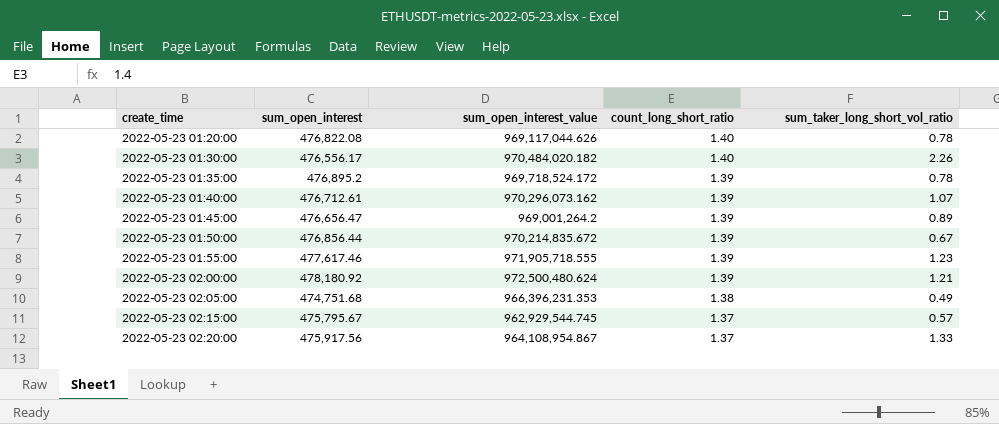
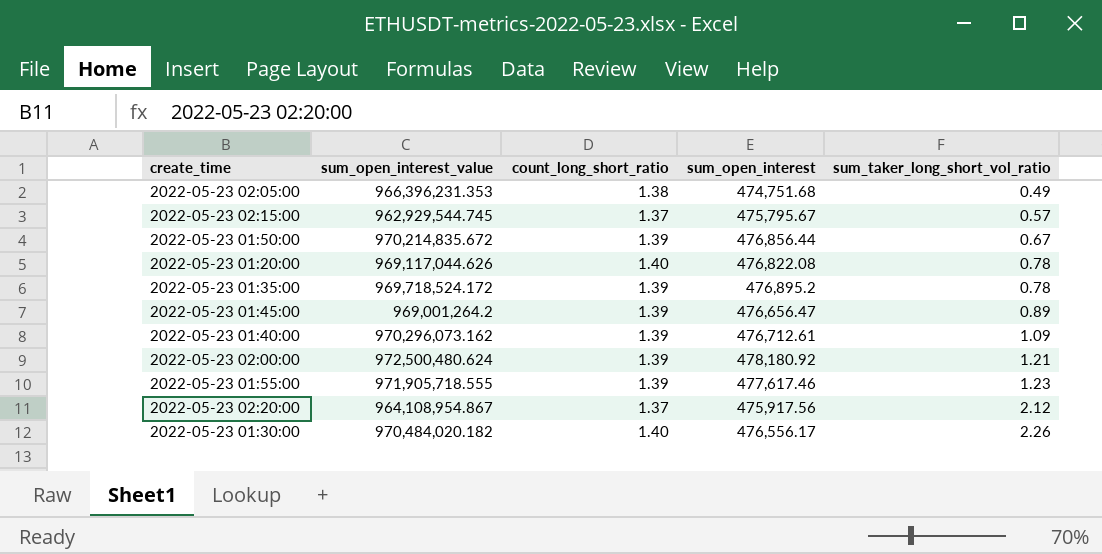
row order: create_time ascending -> sum_taker_long_short_vol_ratio ascending
column sum_open_interest | position: 2 -> 4
2022-05-23 01:40:00 | sum_taker_long_short_vol_ratio: 1.07 -> 1.09
2022-05-23 02:20:00 | sum_taker_long_short_vol_ratio: 1.33 -> 2.12

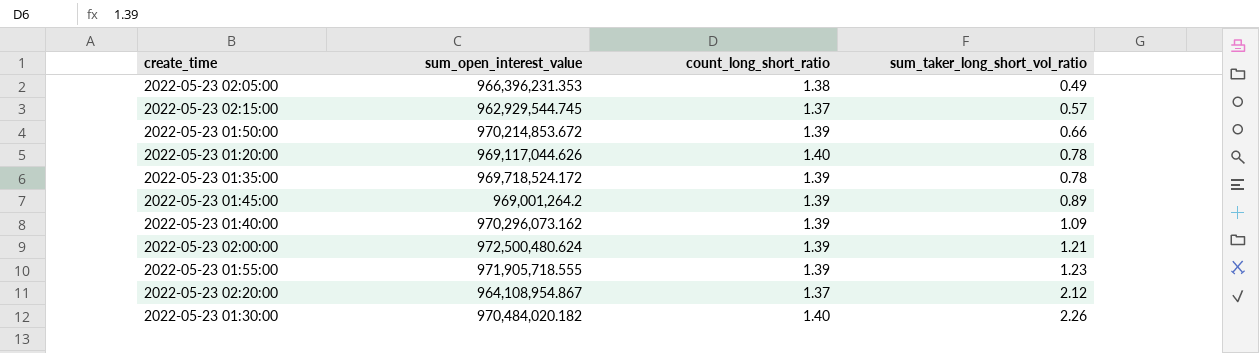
column sum_open_interest | position: 4 -> none
2022-05-23 01:50:00 | sum_open_interest_value: 970,214,835.672 -> 970,214,853.672
2022-05-23 01:50:00 | sum_taker_long_short_vol_ratio: 0.67 -> 0.66

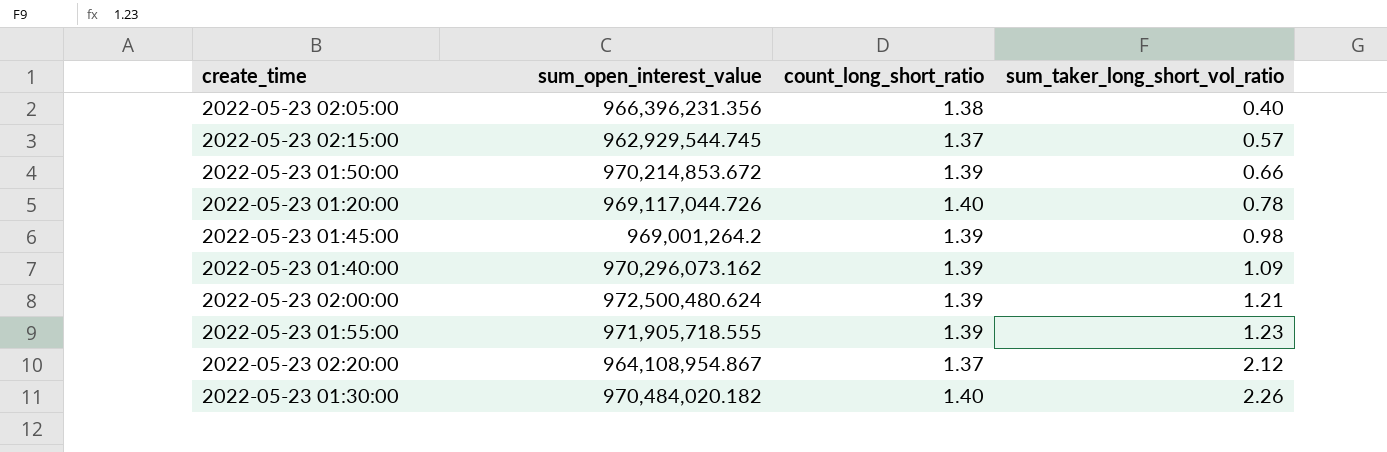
row 2022-05-23 01:35:00: 969,718,524.172 | 1.39 | 0.78 -> none
2022-05-23 02:05:00 | sum_open_interest_value: 966,396,231.353 -> 966,396,231.356
2022-05-23 02:05:00 | sum_taker_long_short_vol_ratio: 0.49 -> 0.40
2022-05-23 01:20:00 | sum_open_interest_value: 969,117,044.626 -> 969,117,044.726
2022-05-23 01:45:00 | sum_taker_long_short_vol_ratio: 0.89 -> 0.98

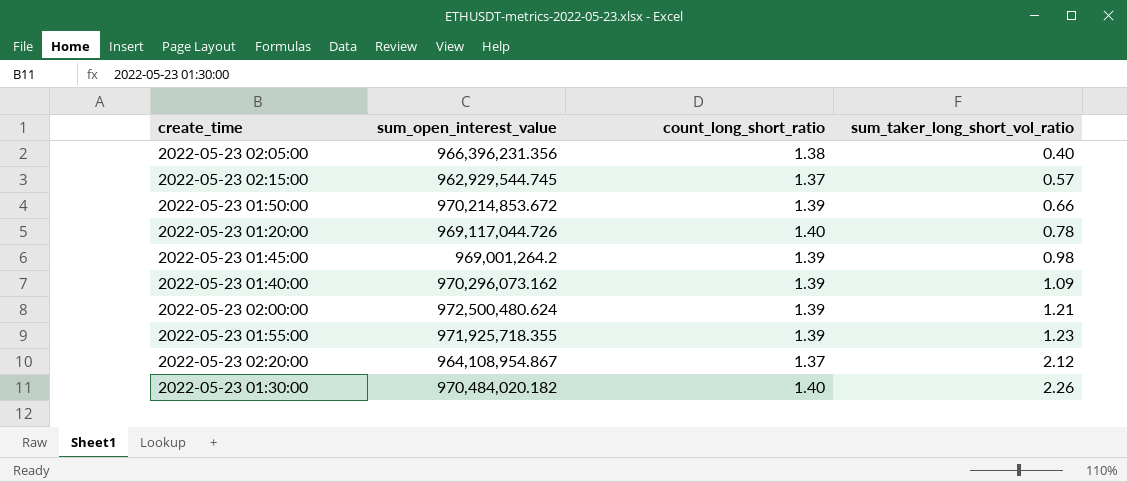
2022-05-23 01:55:00 | sum_open_interest_value: 971,905,718.555 -> 971,925,718.355

